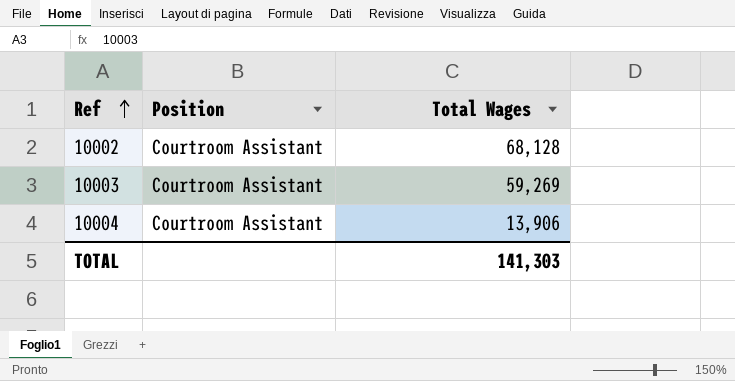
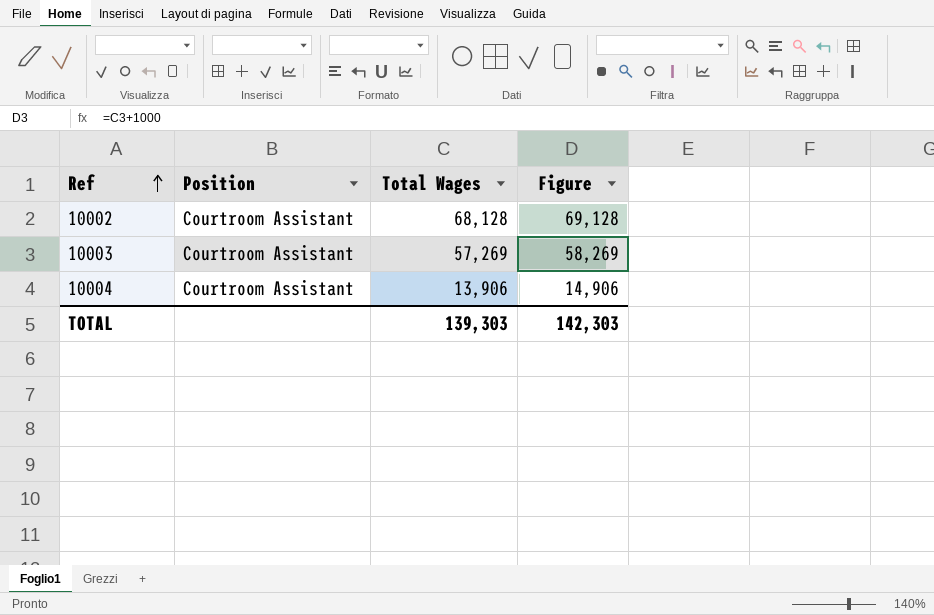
column Figure | formula: none -> [Total Wages] + 1000
10003 | Total Wages: 59,269 -> 57,269
TOTAL | Total Wages: 141,303 -> 139,303

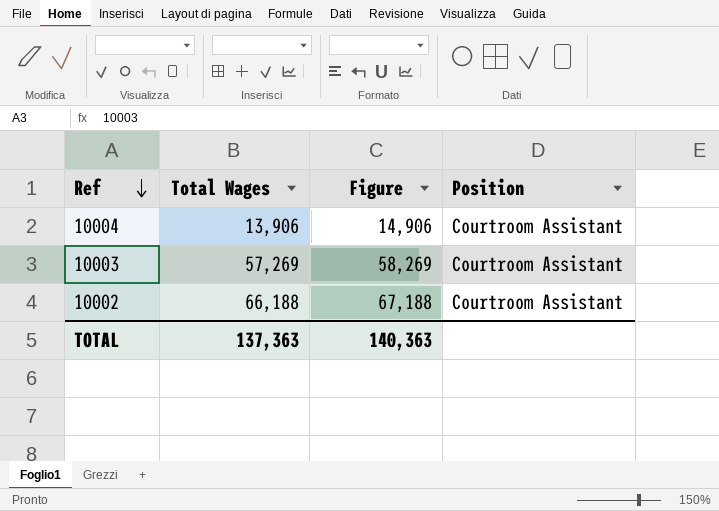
row order: Ref ascending -> Ref descending
column Position | position: 2 -> 4
10002 | Total Wages: 68,128 -> 66,188
10002 | Figure: 69,128 -> 67,188
TOTAL | Total Wages: 139,303 -> 137,363
TOTAL | Figure: 142,303 -> 140,363

